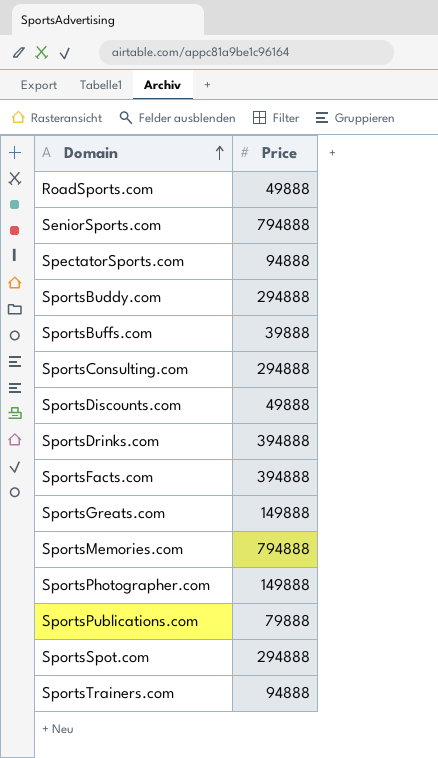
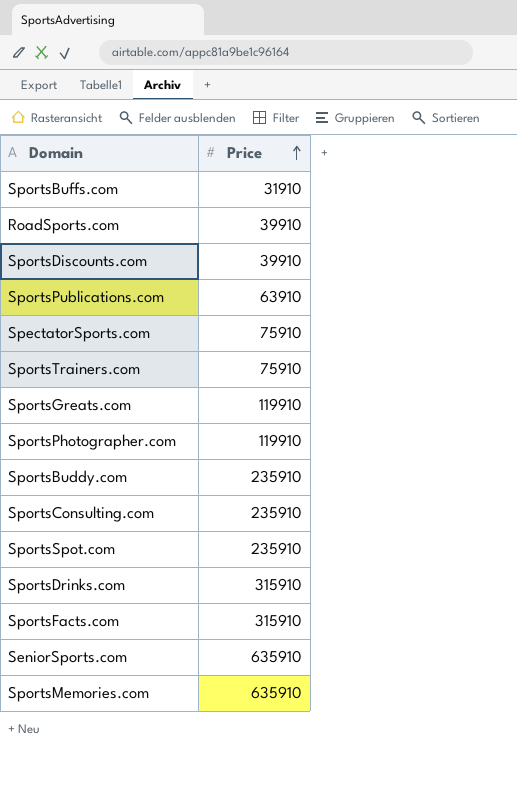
row order: Domain ascending -> Price ascending
SportsBuffs.com | Price: 39888 -> 31910
RoadSports.com | Price: 49888 -> 39910
SportsDiscounts.com | Price: 49888 -> 39910
SportsPublications.com | Price: 79888 -> 63910
SpectatorSports.com | Price: 94888 -> 75910
SportsTrainers.com | Price: 94888 -> 75910
SportsGreats.com | Price: 149888 -> 119910
SportsPhotographer.com | Price: 149888 -> 119910
SportsBuddy.com | Price: 294888 -> 235910
SportsConsulting.com | Price: 294888 -> 235910
SportsSpot.com | Price: 294888 -> 235910
SportsDrinks.com | Price: 394888 -> 315910
SportsFacts.com | Price: 394888 -> 315910
SeniorSports.com | Price: 794888 -> 635910
SportsMemories.com | Price: 794888 -> 635910

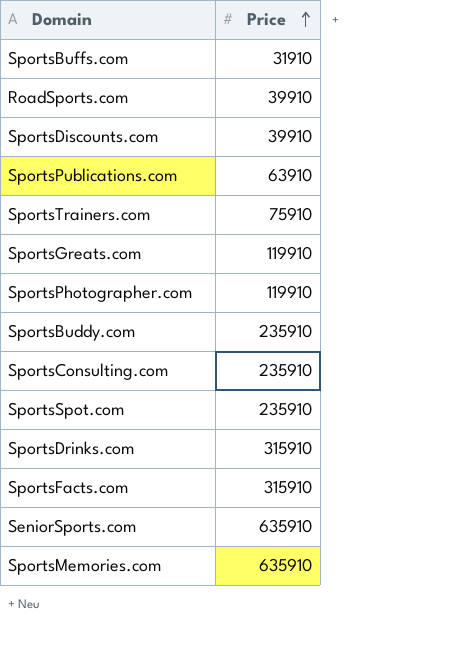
row SpectatorSports.com: 75910 -> none

